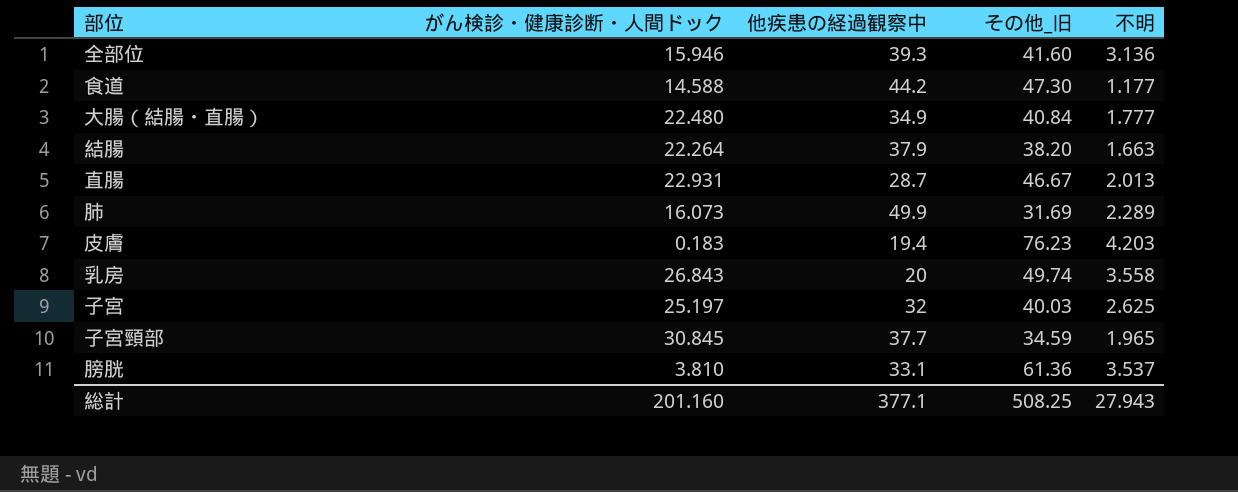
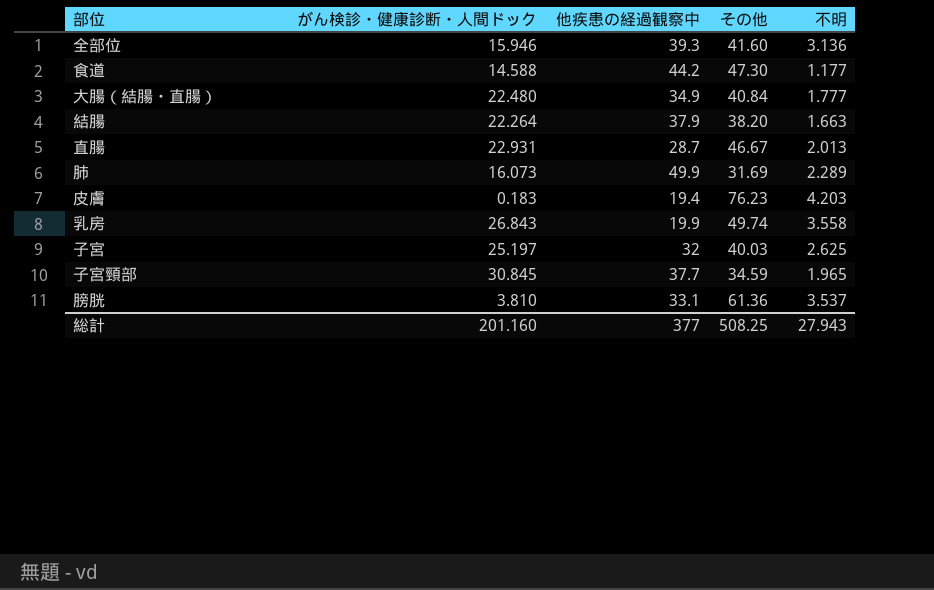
column name: その他_旧 -> その他
乳房 | 他疾患の経過観察中: 20 -> 19.9
総計 | 他疾患の経過観察中: 377.1 -> 377

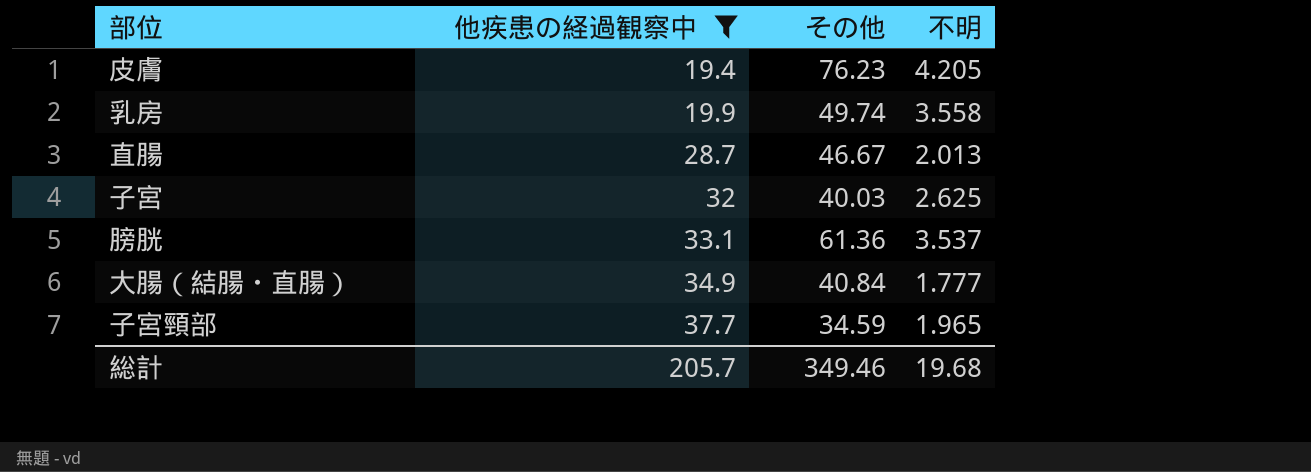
filter: none -> 他疾患の経過観察中 <= 37.7
row order: none -> 他疾患の経過観察中 ascending
column がん検診・健康診断・人間ドック | position: 2 -> none
皮膚 | 不明: 4.203 -> 4.205
総計 | 他疾患の経過観察中: 377 -> 205.7
総計 | その他: 508.25 -> 349.46
総計 | 不明: 27.943 -> 19.68

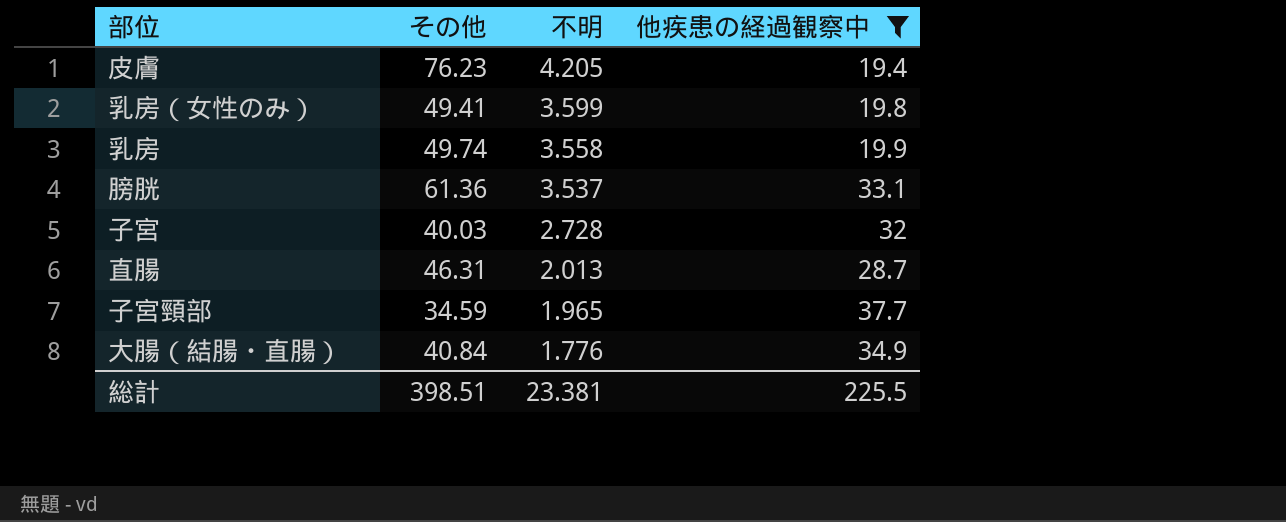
row order: 他疾患の経過観察中 ascending -> 不明 descending
column 他疾患の経過観察中 | position: 2 -> 4
row 乳房（女性のみ）: none -> 49.41 | 3.599 | 19.8
子宮 | 不明: 2.625 -> 2.728
直腸 | その他: 46.67 -> 46.31
大腸（結腸・直腸） | 不明: 1.777 -> 1.776
総計 | その他: 349.46 -> 398.51
総計 | 不明: 19.68 -> 23.381
総計 | 他疾患の経過観察中: 205.7 -> 225.5

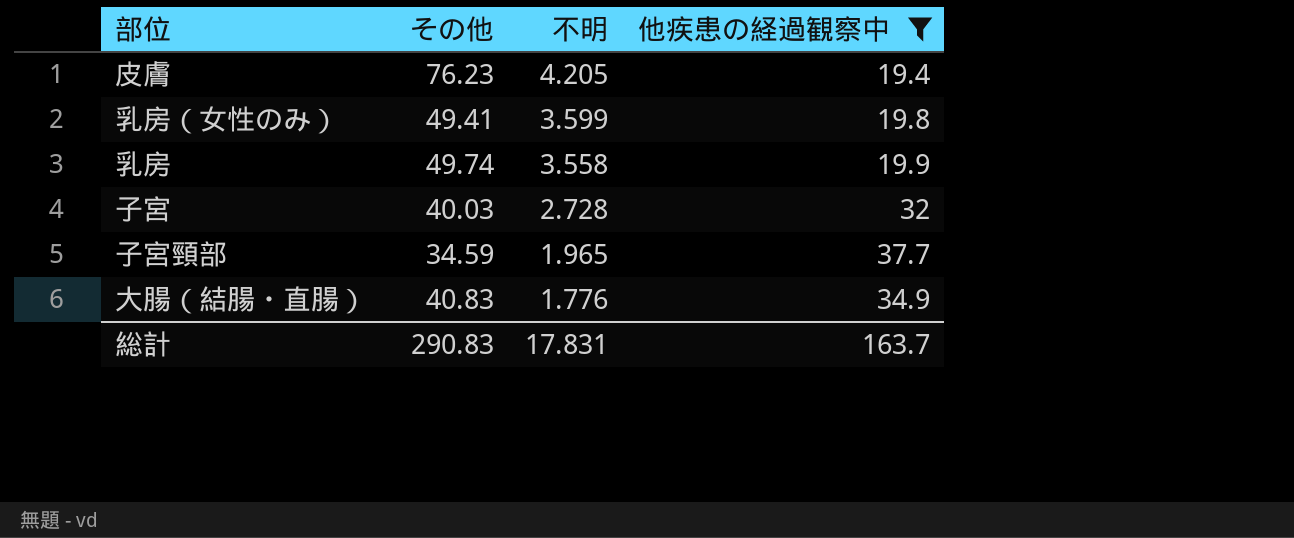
row 膀胱: 61.36 | 3.537 | 33.1 -> none
row 直腸: 46.31 | 2.013 | 28.7 -> none
大腸（結腸・直腸） | その他: 40.84 -> 40.83
総計 | その他: 398.51 -> 290.83
総計 | 不明: 23.381 -> 17.831
総計 | 他疾患の経過観察中: 225.5 -> 163.7

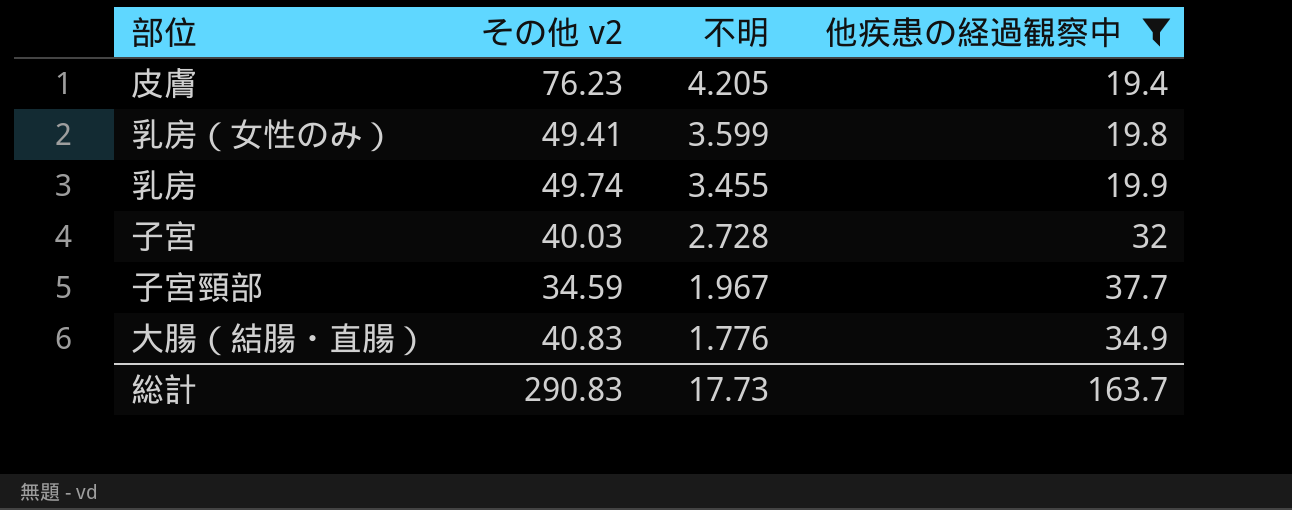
column name: その他 -> その他 v2
乳房 | 不明: 3.558 -> 3.455
子宮頸部 | 不明: 1.965 -> 1.967
総計 | 不明: 17.831 -> 17.73

